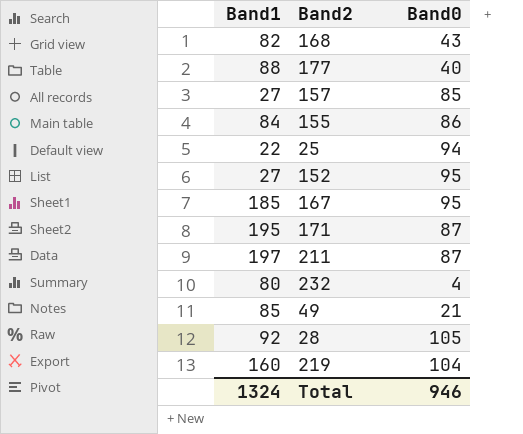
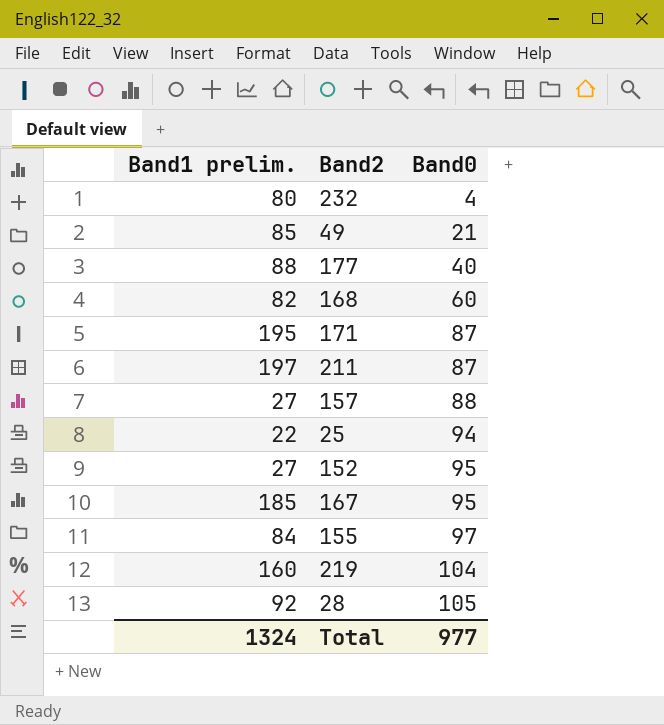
row order: none -> Band0 ascending
column name: Band1 -> Band1 prelim.
168 | Band0: 43 -> 60
157 | Band0: 85 -> 88
155 | Band0: 86 -> 97
Total | Band0: 946 -> 977

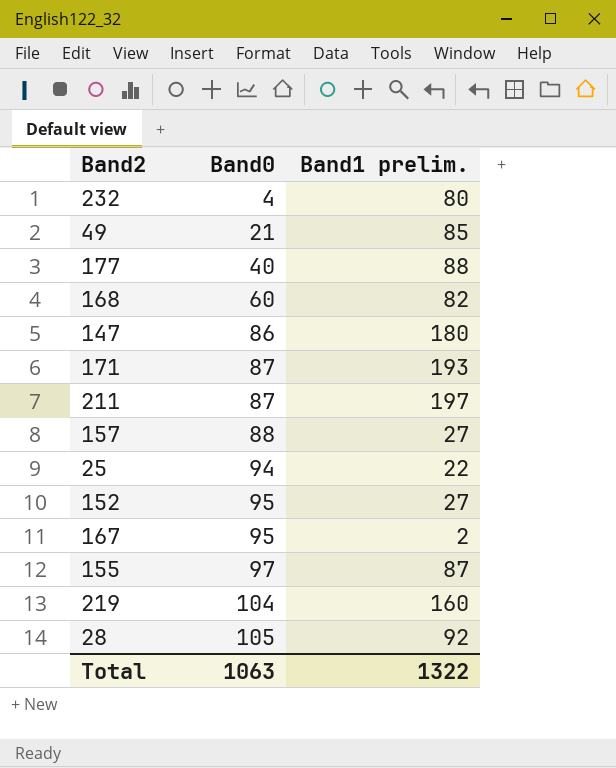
column Band1 prelim. | position: 1 -> 3
row 147: none -> 86 | 180
171 | Band1 prelim.: 195 -> 193
167 | Band1 prelim.: 185 -> 2
155 | Band1 prelim.: 84 -> 87
Total | Band0: 977 -> 1063
Total | Band1 prelim.: 1324 -> 1322

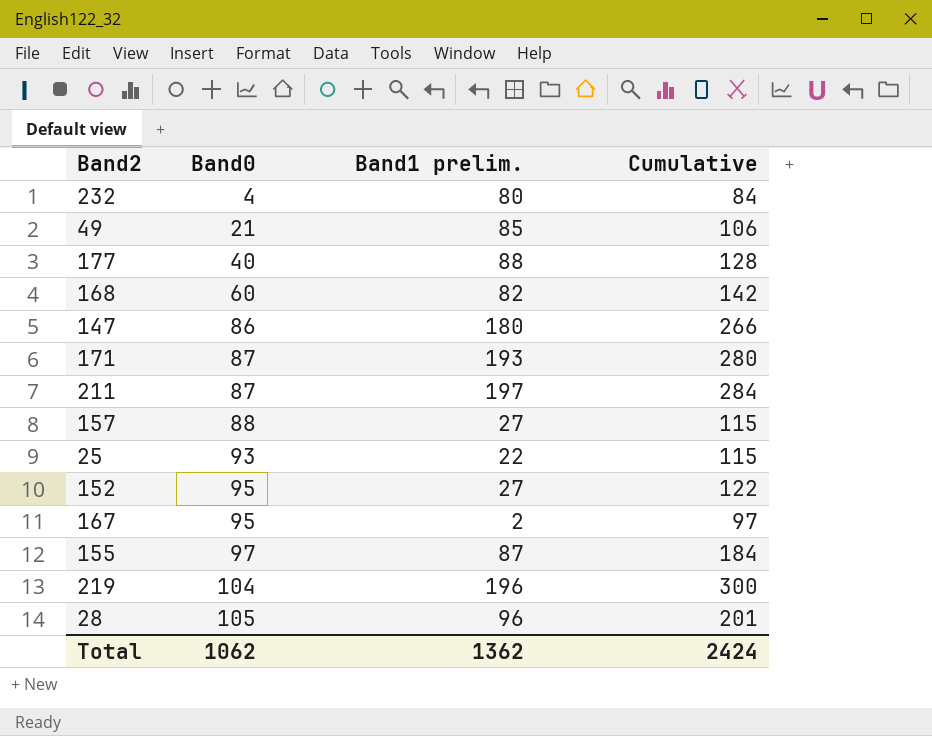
column Cumulative | formula: none -> [Band0] + [Band1 prelim.]
25 | Band0: 94 -> 93
219 | Band1 prelim.: 160 -> 196
28 | Band1 prelim.: 92 -> 96
Total | Band0: 1063 -> 1062
Total | Band1 prelim.: 1322 -> 1362

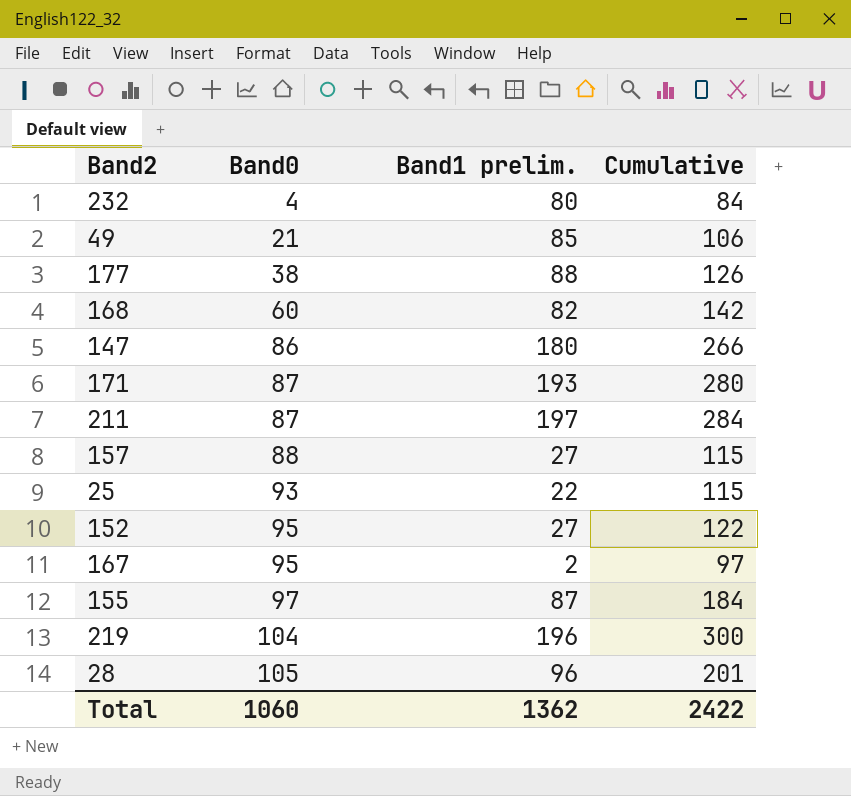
177 | Band0: 40 -> 38
177 | Cumulative: 128 -> 126
Total | Band0: 1062 -> 1060
Total | Cumulative: 2424 -> 2422

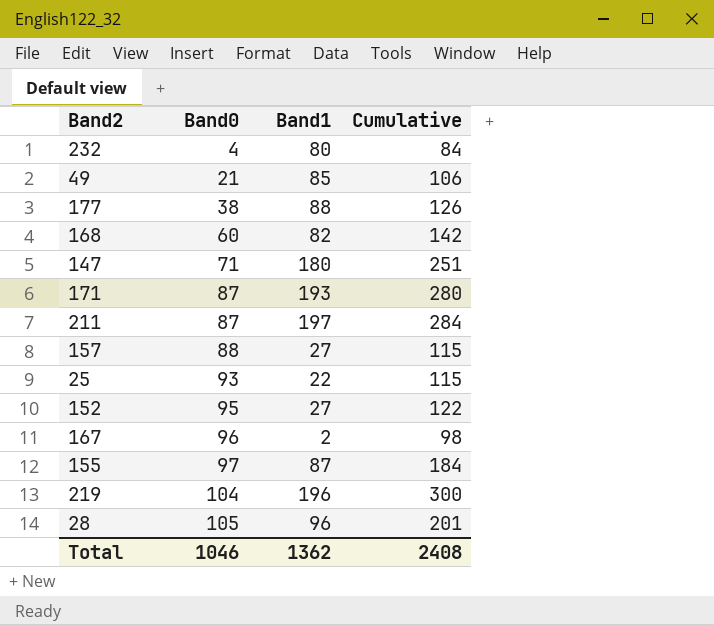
column name: Band1 prelim. -> Band1
147 | Band0: 86 -> 71
147 | Cumulative: 266 -> 251
167 | Band0: 95 -> 96
167 | Cumulative: 97 -> 98
Total | Band0: 1060 -> 1046
Total | Cumulative: 2422 -> 2408

